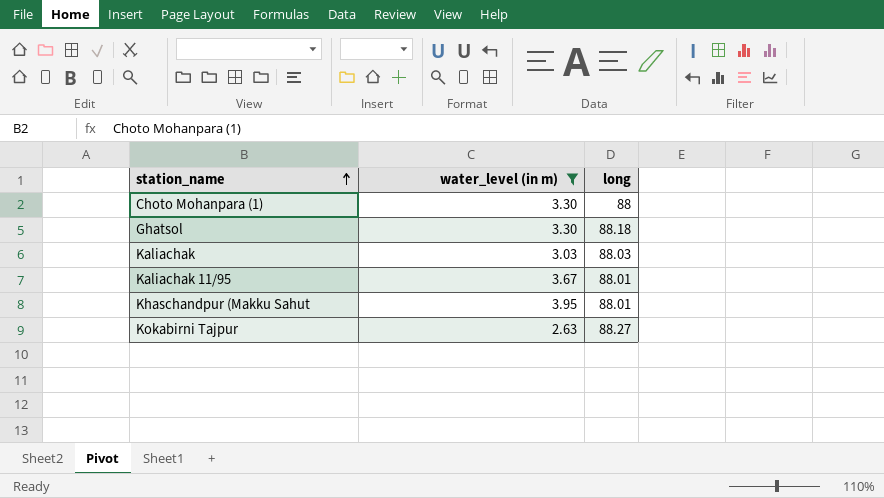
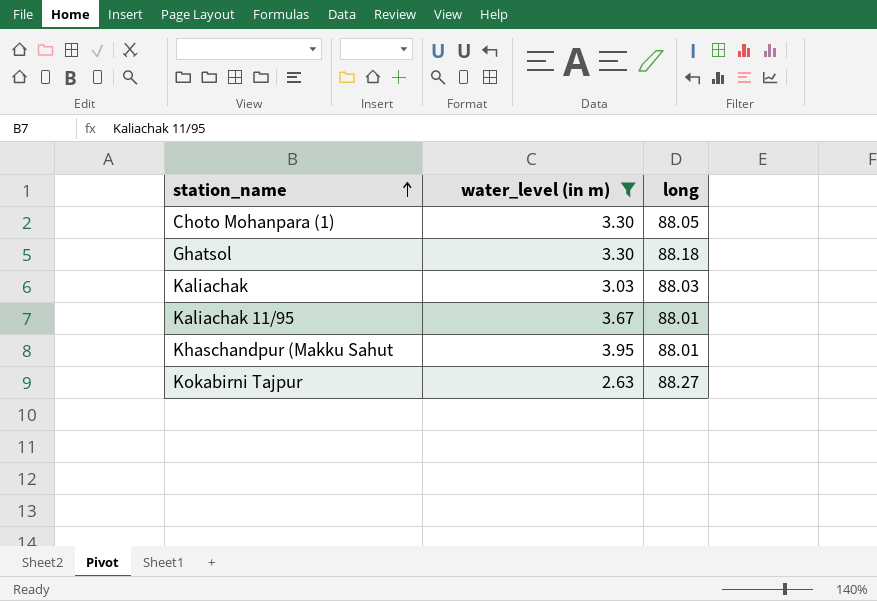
Choto Mohanpara (1) | long: 88 -> 88.05

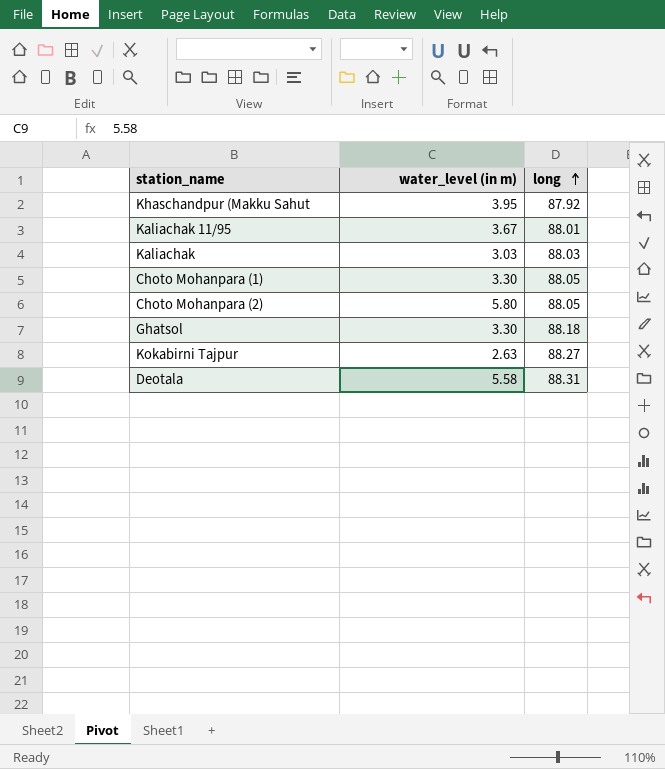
filter: water_level (in m) <= 3.95 -> none
row order: station_name ascending -> long ascending
Khaschandpur (Makku Sahut | long: 88.01 -> 87.92

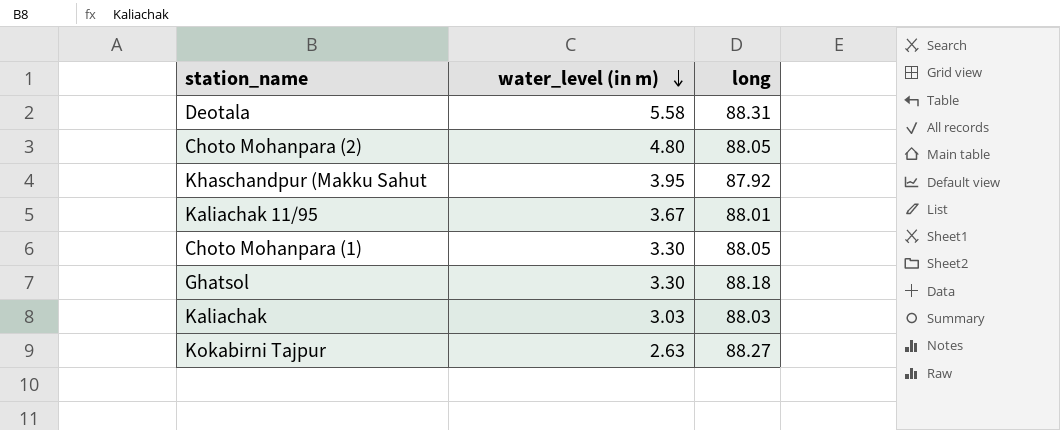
row order: long ascending -> water_level (in m) descending
Choto Mohanpara (2) | water_level (in m): 5.80 -> 4.80

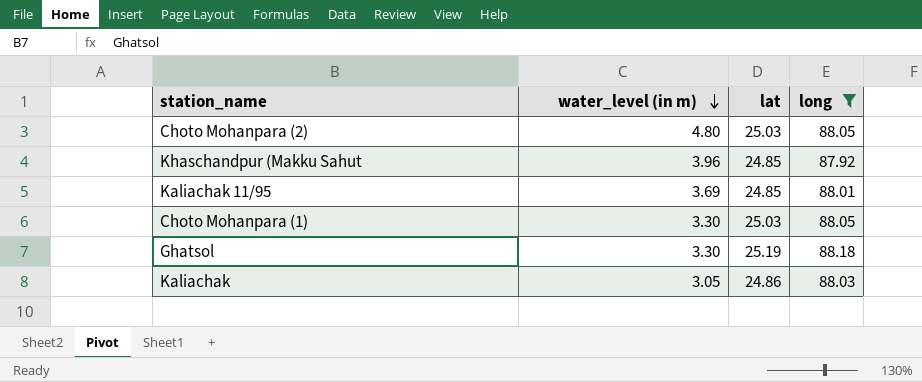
filter: none -> long <= 88.18
column lat | position: none -> 3
Khaschandpur (Makku Sahut | water_level (in m): 3.95 -> 3.96
Kaliachak 11/95 | water_level (in m): 3.67 -> 3.69
Kaliachak | water_level (in m): 3.03 -> 3.05

